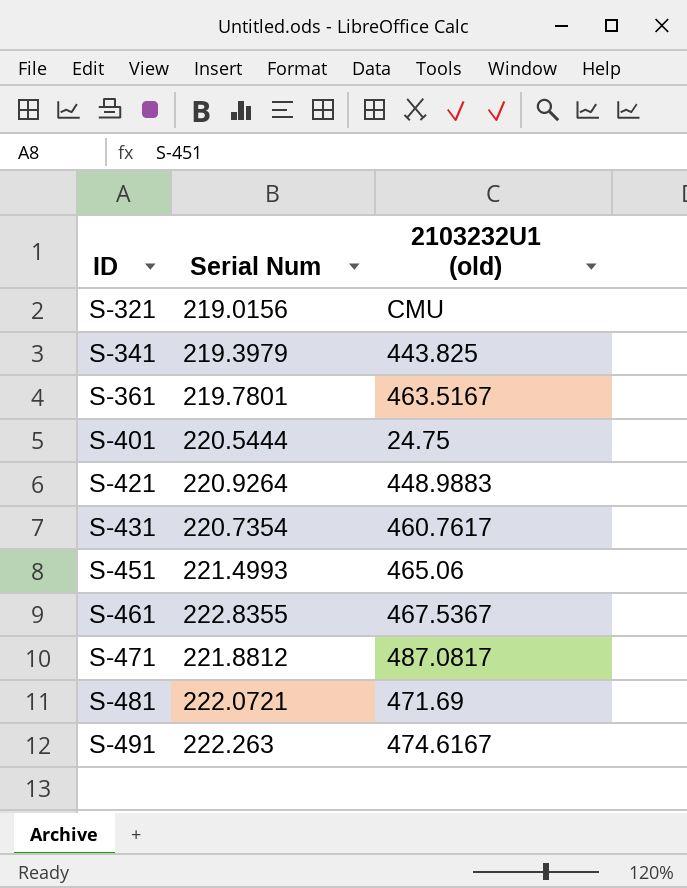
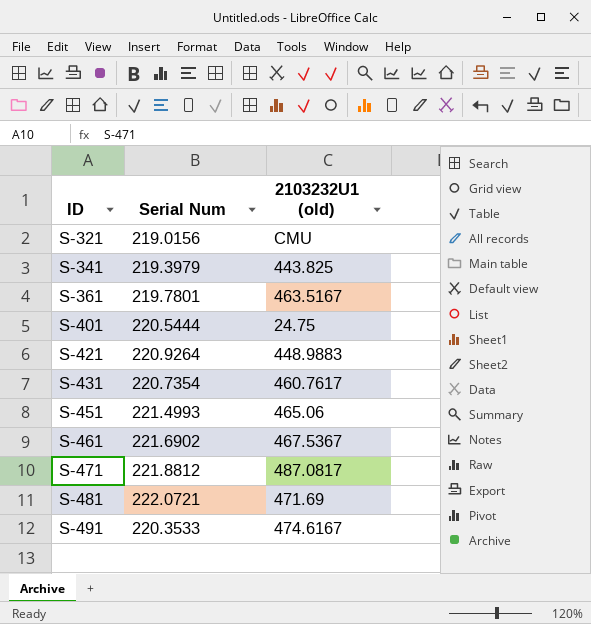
S-461 | Serial Num: 222.8355 -> 221.6902
S-491 | Serial Num: 222.263 -> 220.3533

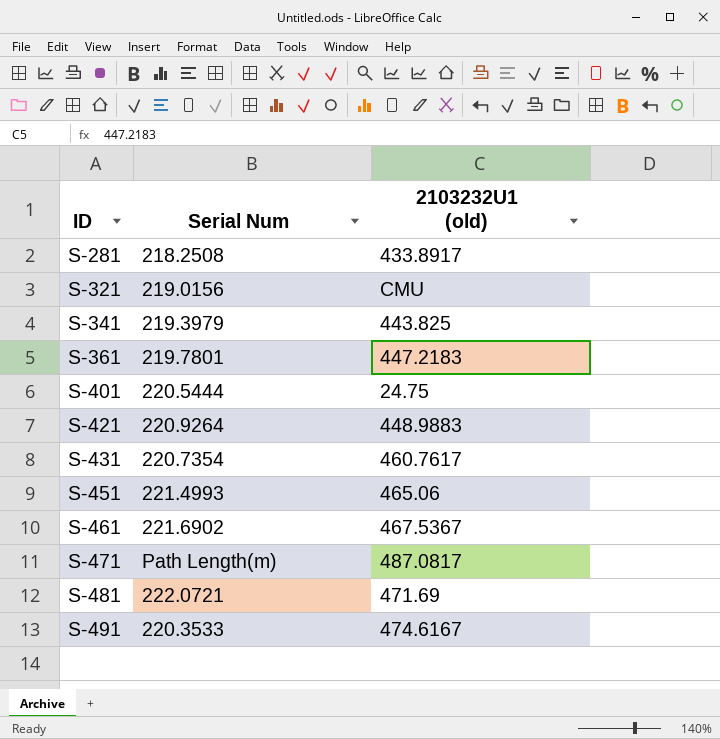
row S-281: none -> 218.2508 | 433.8917
S-361 | 2103232U1 (old): 463.5167 -> 447.2183
S-471 | Serial Num: 221.8812 -> Path Length(m)

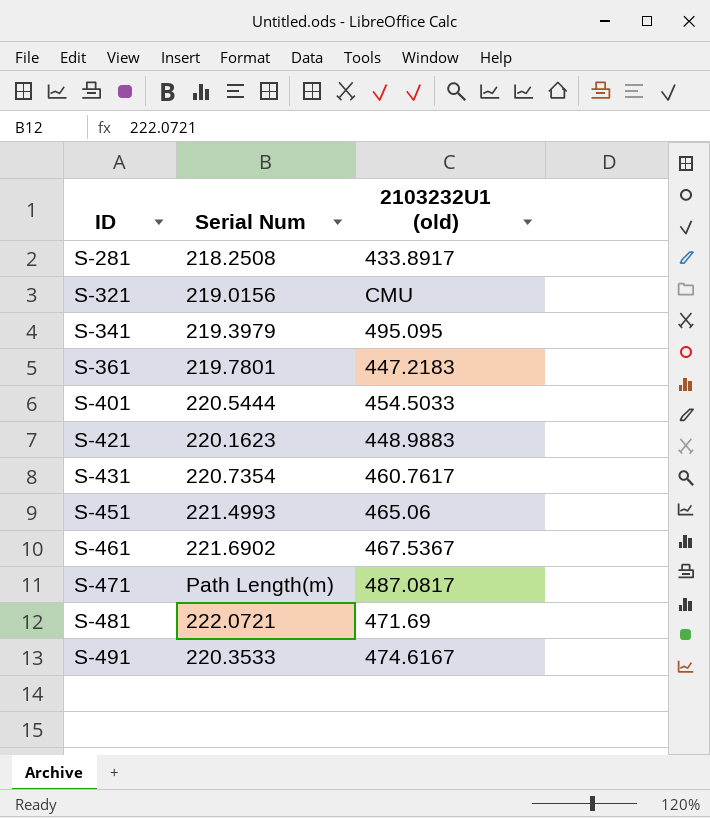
S-341 | 2103232U1 (old): 443.825 -> 495.095
S-401 | 2103232U1 (old): 24.75 -> 454.5033
S-421 | Serial Num: 220.9264 -> 220.1623

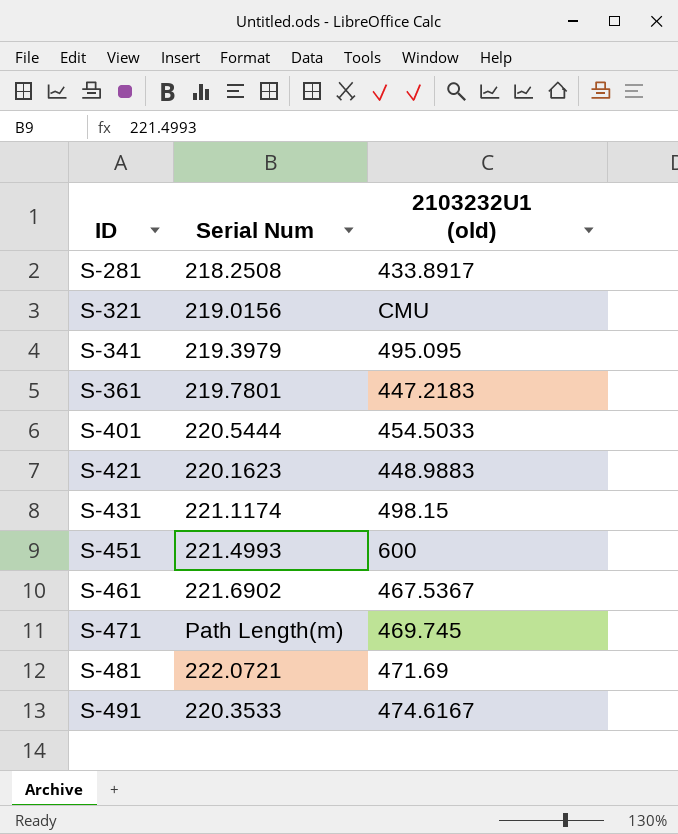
S-431 | Serial Num: 220.7354 -> 221.1174
S-431 | 2103232U1 (old): 460.7617 -> 498.15
S-451 | 2103232U1 (old): 465.06 -> 600
S-471 | 2103232U1 (old): 487.0817 -> 469.745

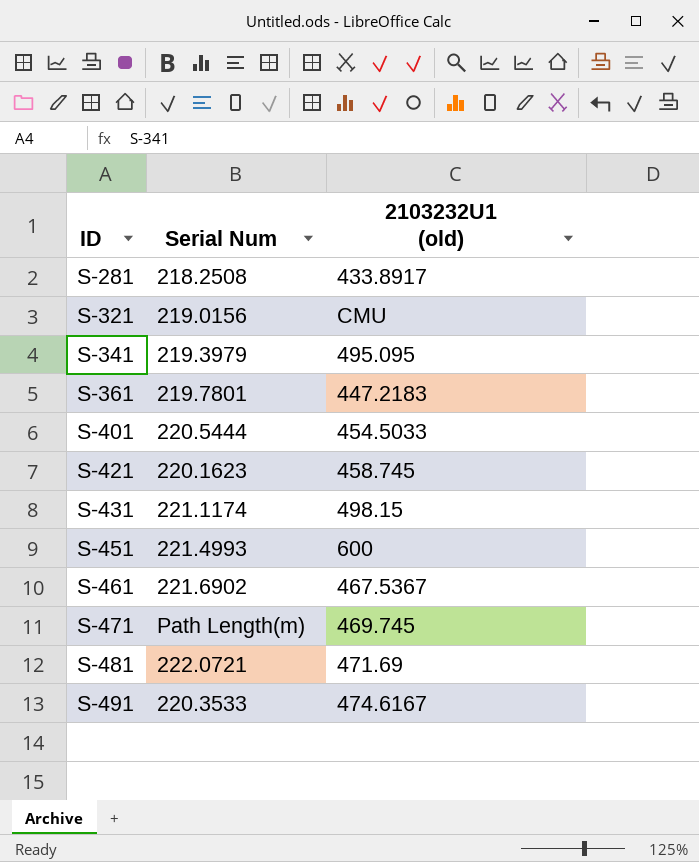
S-421 | 2103232U1 (old): 448.9883 -> 458.745

